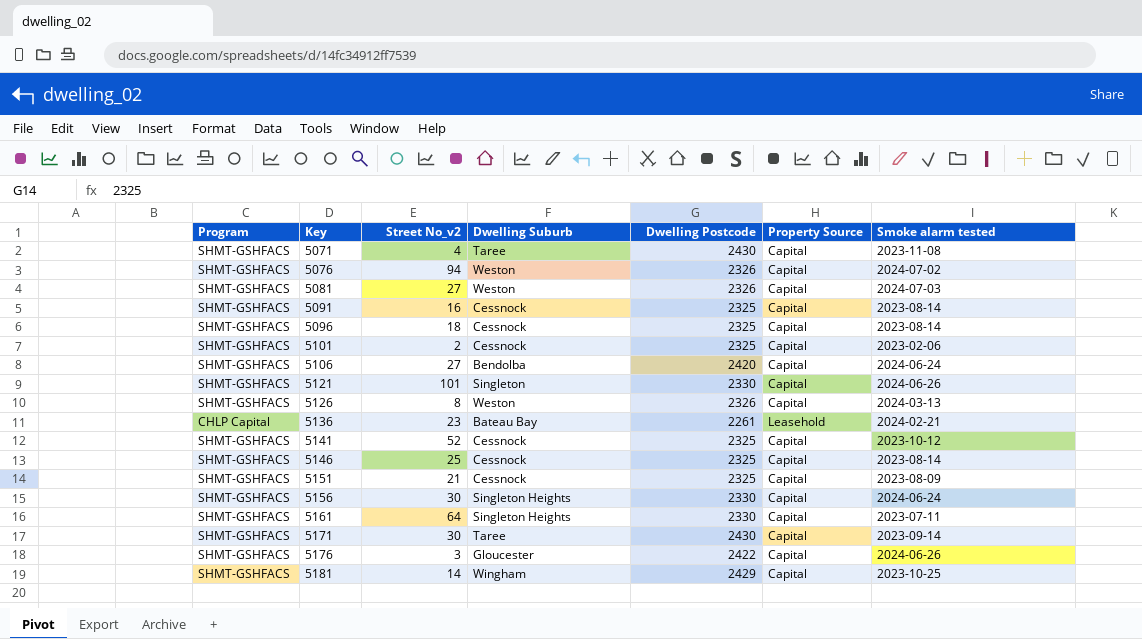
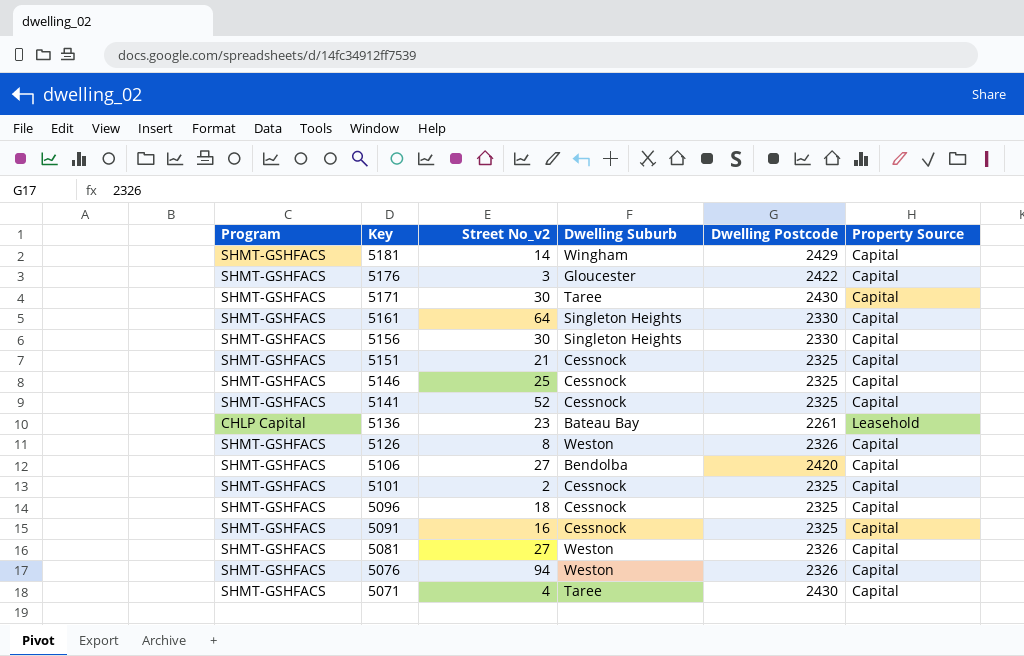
row order: Key ascending -> Key descending
column Smoke alarm tested | position: 7 -> none
row 5121: SHMT-GSHFACS | 101 | Singleton | 2330 | Capital | 2024-06-26 -> none

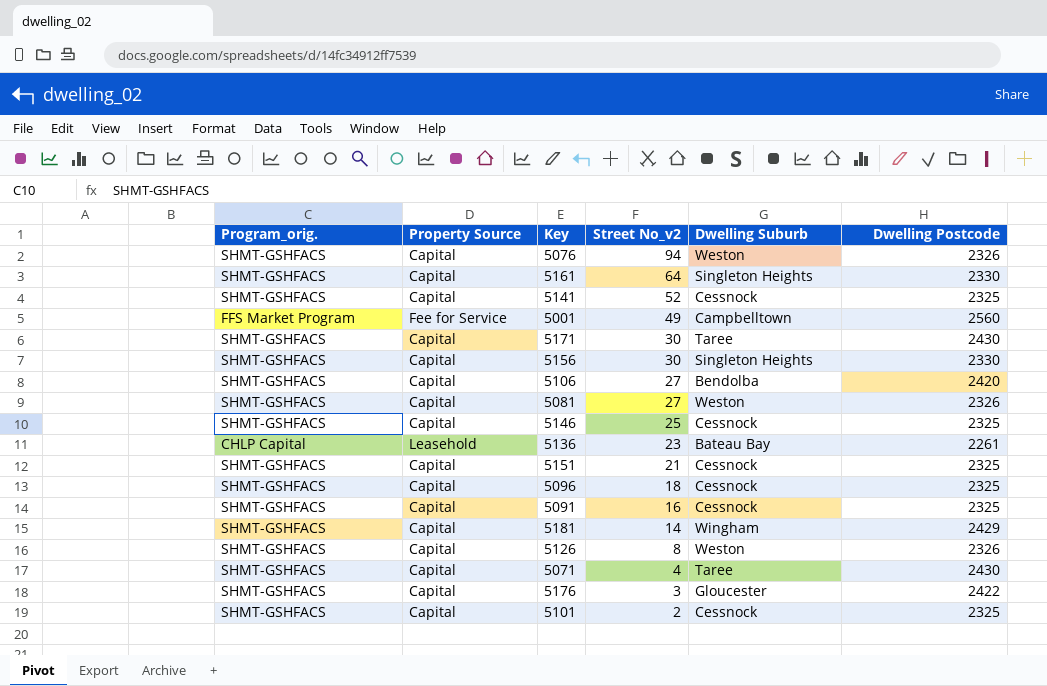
row order: Key descending -> Street No_v2 descending
column name: Program -> Program_orig.
column Property Source | position: 6 -> 2
row 5001: none -> FFS Market Program | Fee for Service | 49 | Campbelltown | 2560

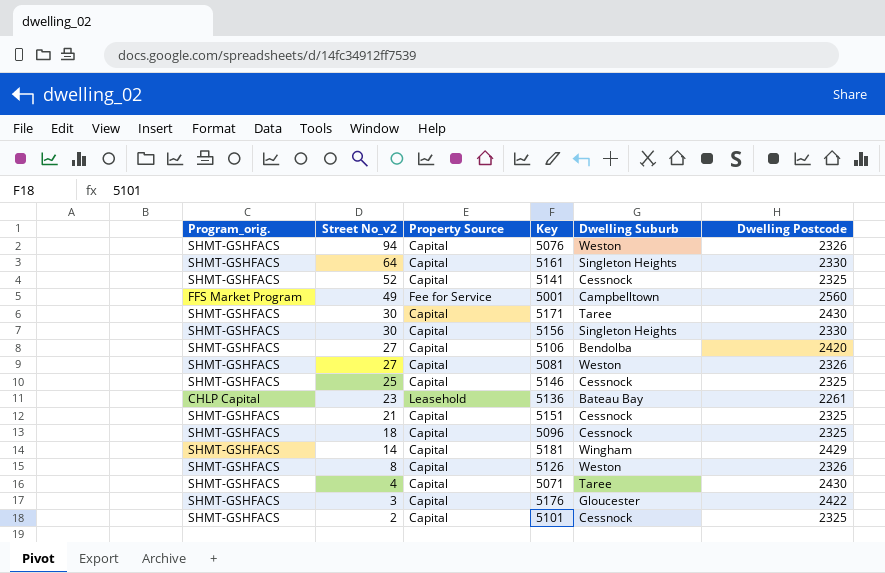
column Street No_v2 | position: 4 -> 2
row 5091: SHMT-GSHFACS | Capital | 16 | Cessnock | 2325 -> none

